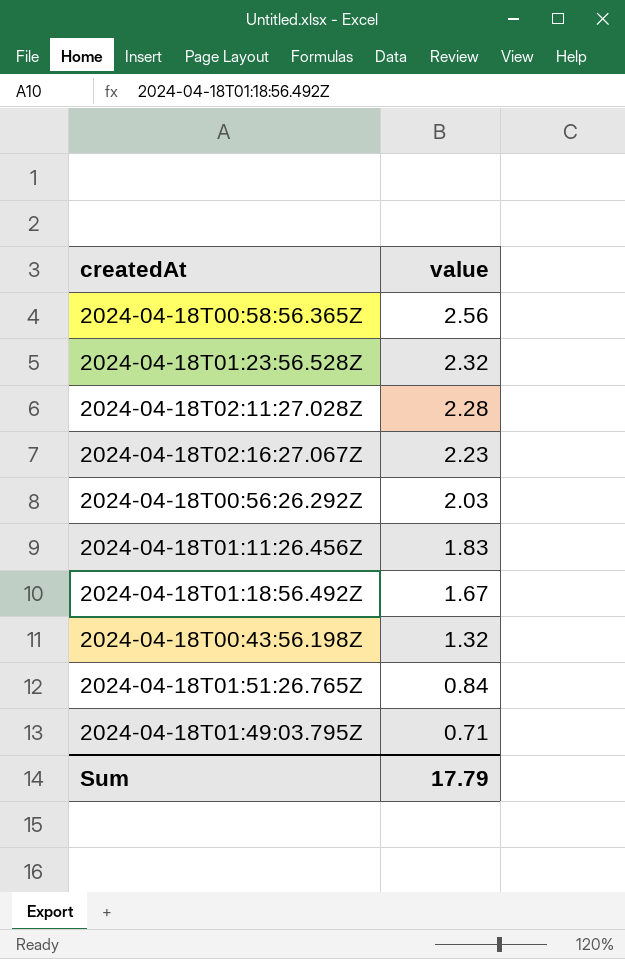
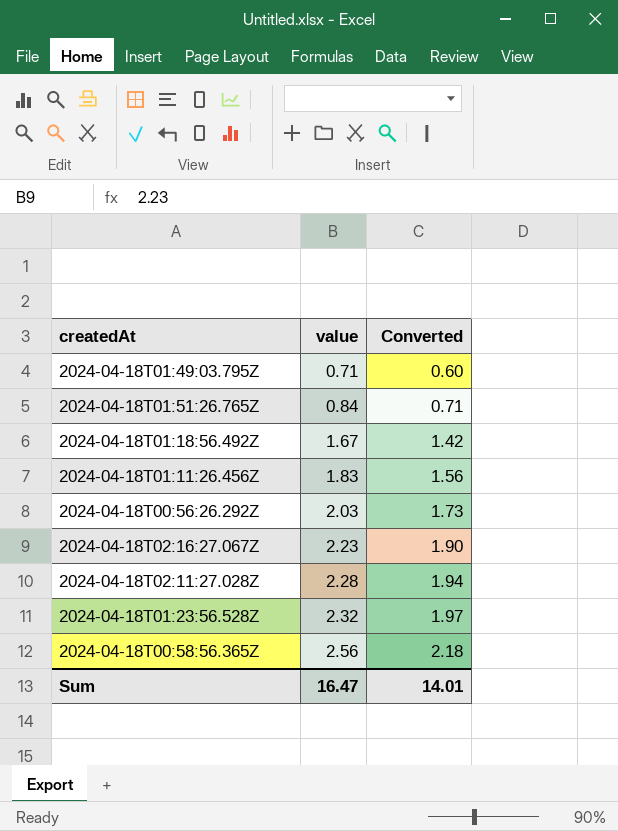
row order: value descending -> value ascending
column Converted | formula: none -> [value] * 0.85
row 2024-04-18T00:43:56.198Z: 1.32 -> none
Sum | value: 17.79 -> 16.47

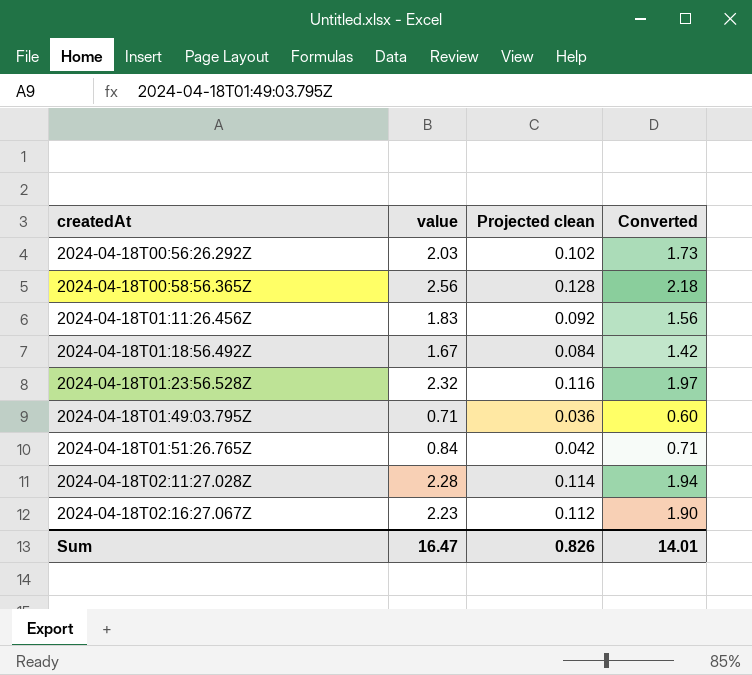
row order: value ascending -> createdAt ascending
column Projected clean | formula: none -> [value] * 0.05

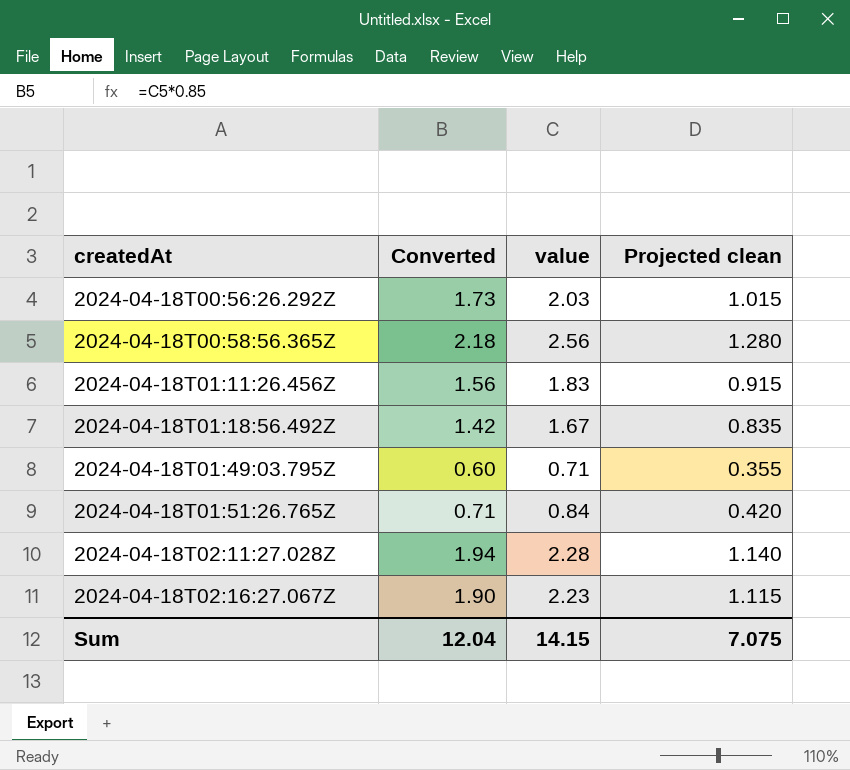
column Converted | position: 4 -> 2
column Projected clean | formula: [value] * 0.05 -> [value] * 0.5
row 2024-04-18T01:23:56.528Z: 2.32 | 0.116 | 1.97 -> none
Sum | Converted: 14.01 -> 12.04
Sum | value: 16.47 -> 14.15
Sum | Projected clean: 0.826 -> 7.075

